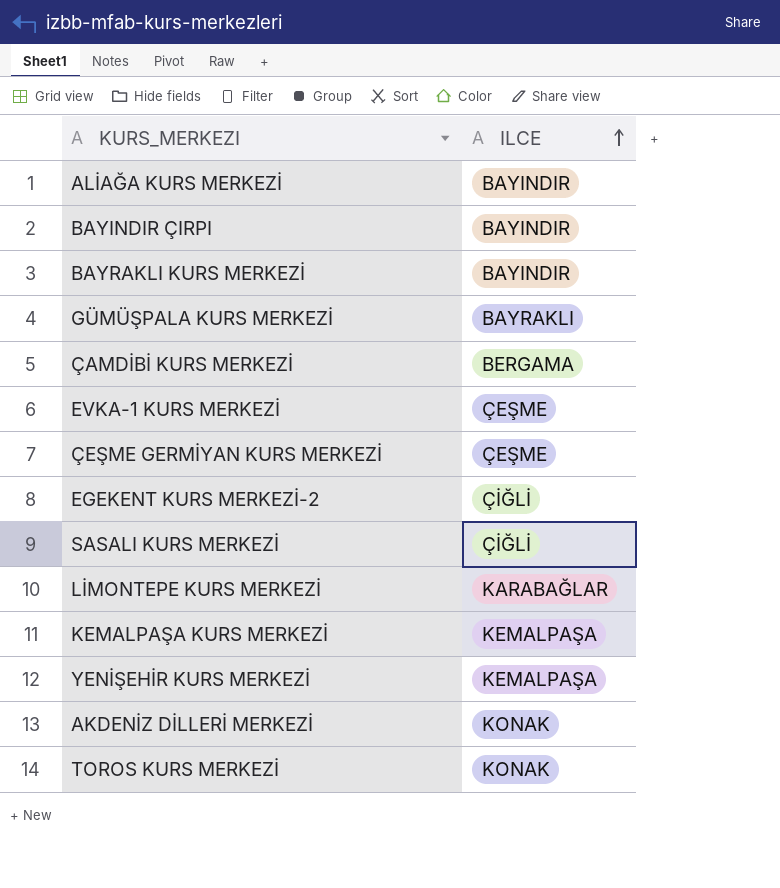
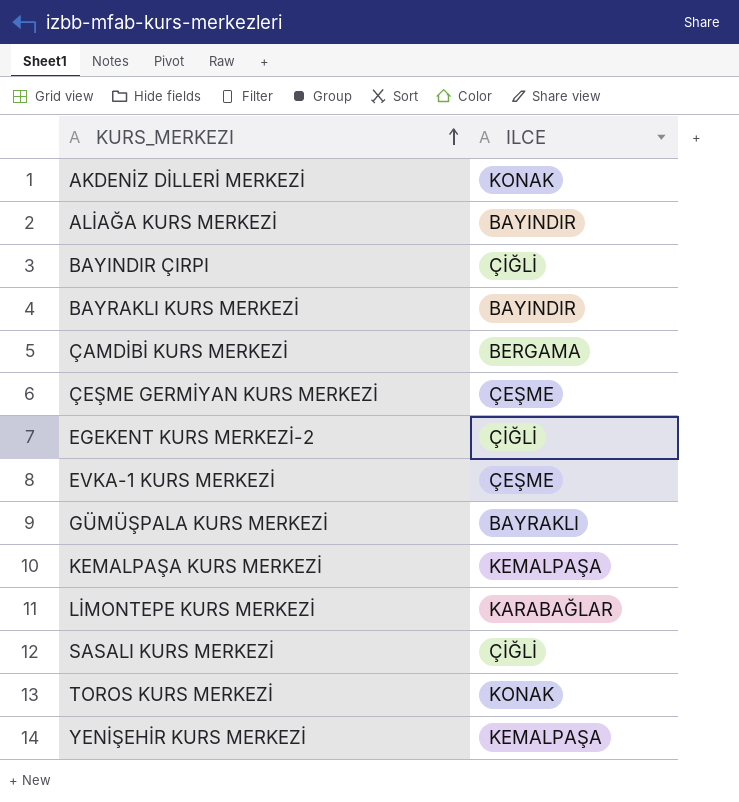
row order: ILCE ascending -> KURS_MERKEZI ascending
BAYINDIR ÇIRPI | ILCE: BAYINDIR -> ÇİĞLİ

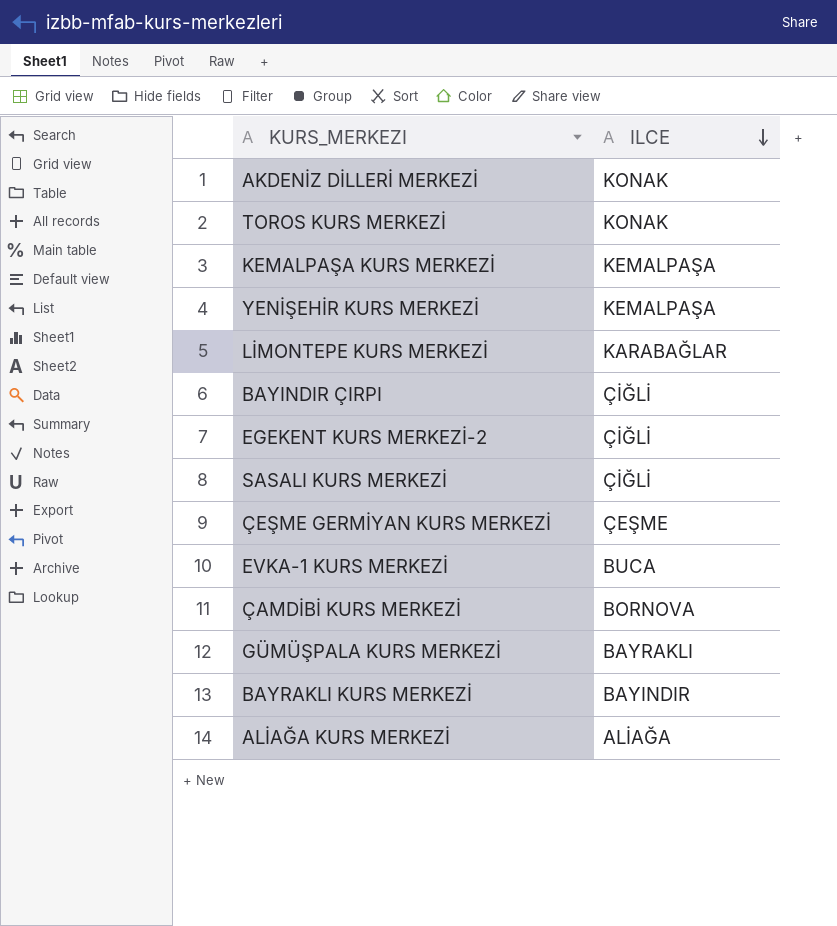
row order: KURS_MERKEZI ascending -> ILCE descending
EVKA-1 KURS MERKEZİ | ILCE: ÇEŞME -> BUCA
ÇAMDİBİ KURS MERKEZİ | ILCE: BERGAMA -> BORNOVA
ALİAĞA KURS MERKEZİ | ILCE: BAYINDIR -> ALİAĞA

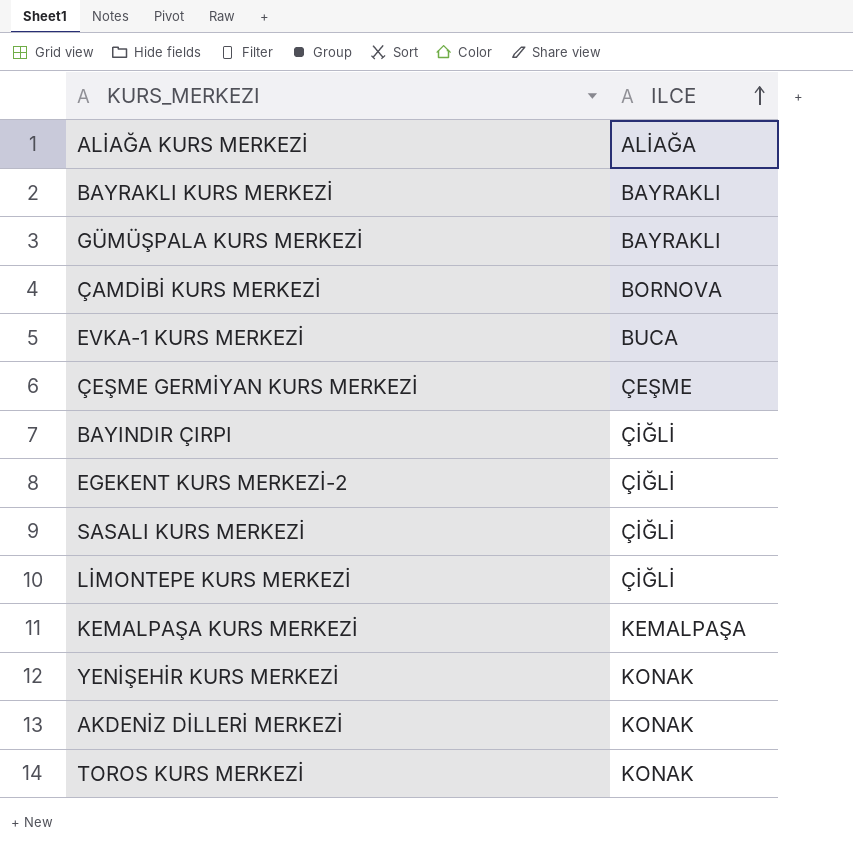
row order: ILCE descending -> ILCE ascending
BAYRAKLI KURS MERKEZİ | ILCE: BAYINDIR -> BAYRAKLI
LİMONTEPE KURS MERKEZİ | ILCE: KARABAĞLAR -> ÇİĞLİ
YENİŞEHİR KURS MERKEZİ | ILCE: KEMALPAŞA -> KONAK

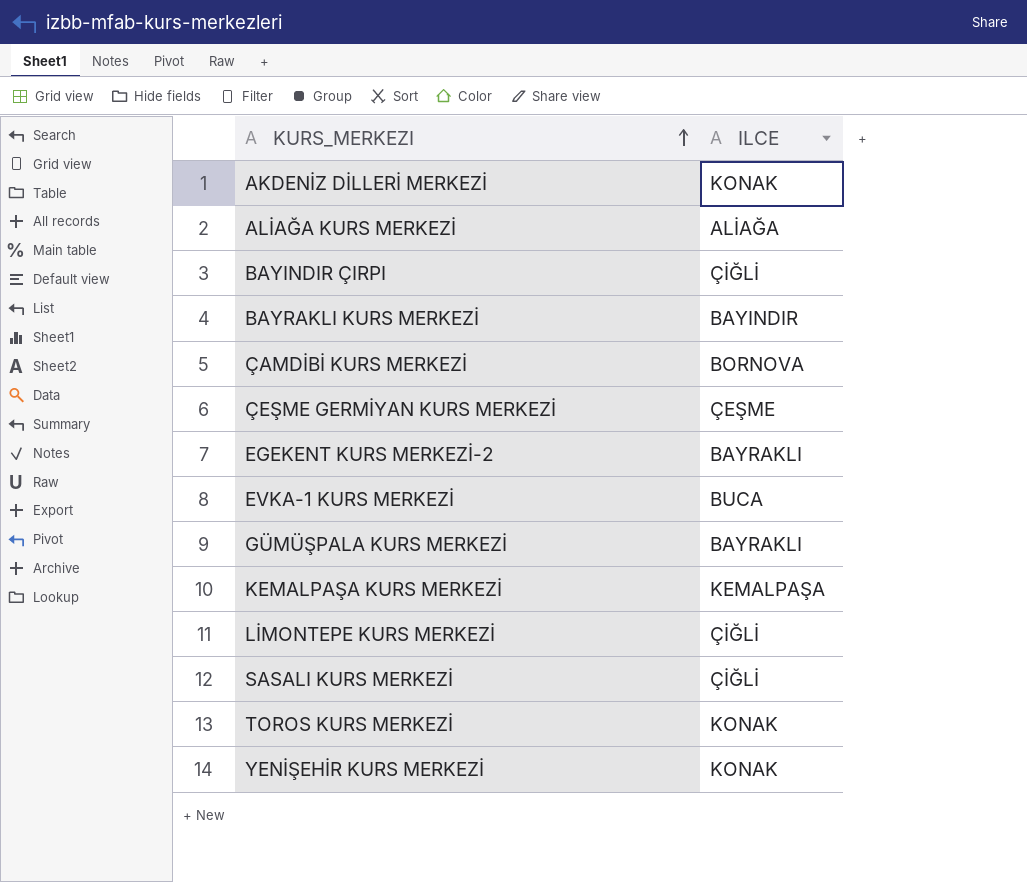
row order: ILCE ascending -> KURS_MERKEZI ascending
BAYRAKLI KURS MERKEZİ | ILCE: BAYRAKLI -> BAYINDIR
EGEKENT KURS MERKEZİ-2 | ILCE: ÇİĞLİ -> BAYRAKLI

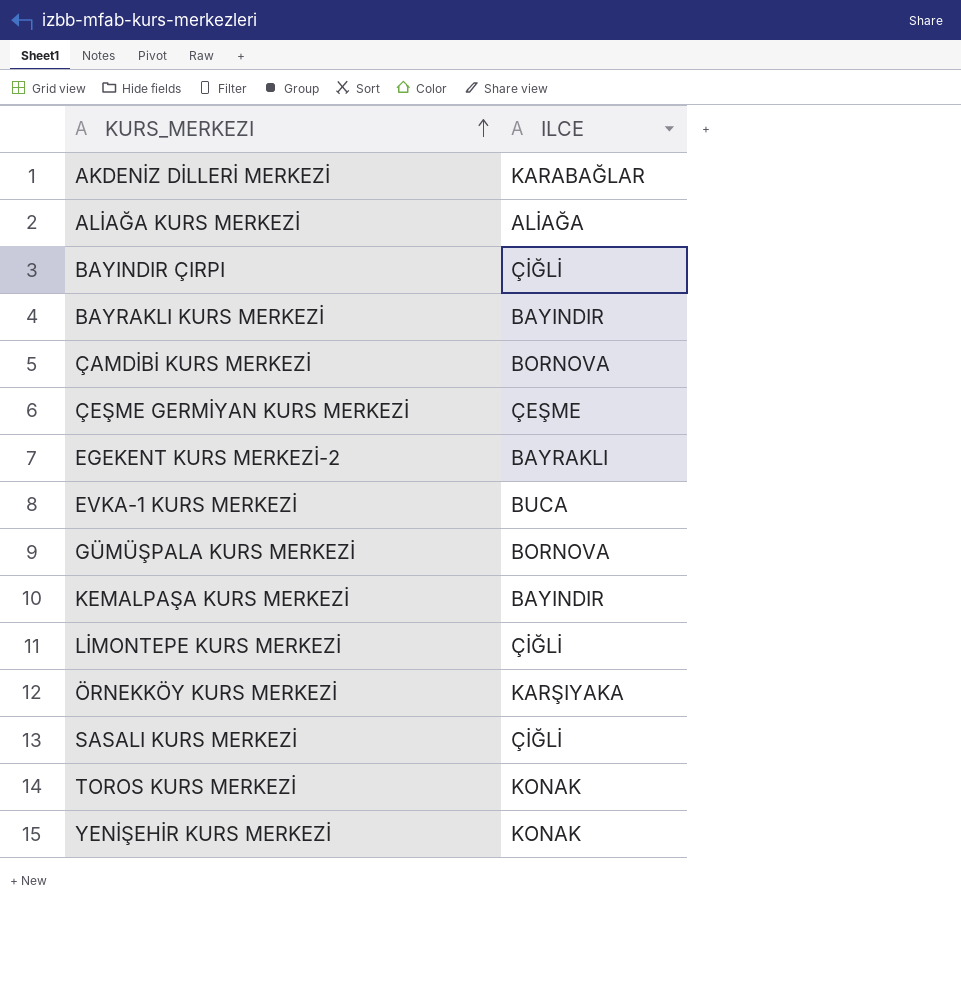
AKDENİZ DİLLERİ MERKEZİ | ILCE: KONAK -> KARABAĞLAR
GÜMÜŞPALA KURS MERKEZİ | ILCE: BAYRAKLI -> BORNOVA
KEMALPAŞA KURS MERKEZİ | ILCE: KEMALPAŞA -> BAYINDIR
row ÖRNEKKÖY KURS MERKEZİ: none -> KARŞIYAKA

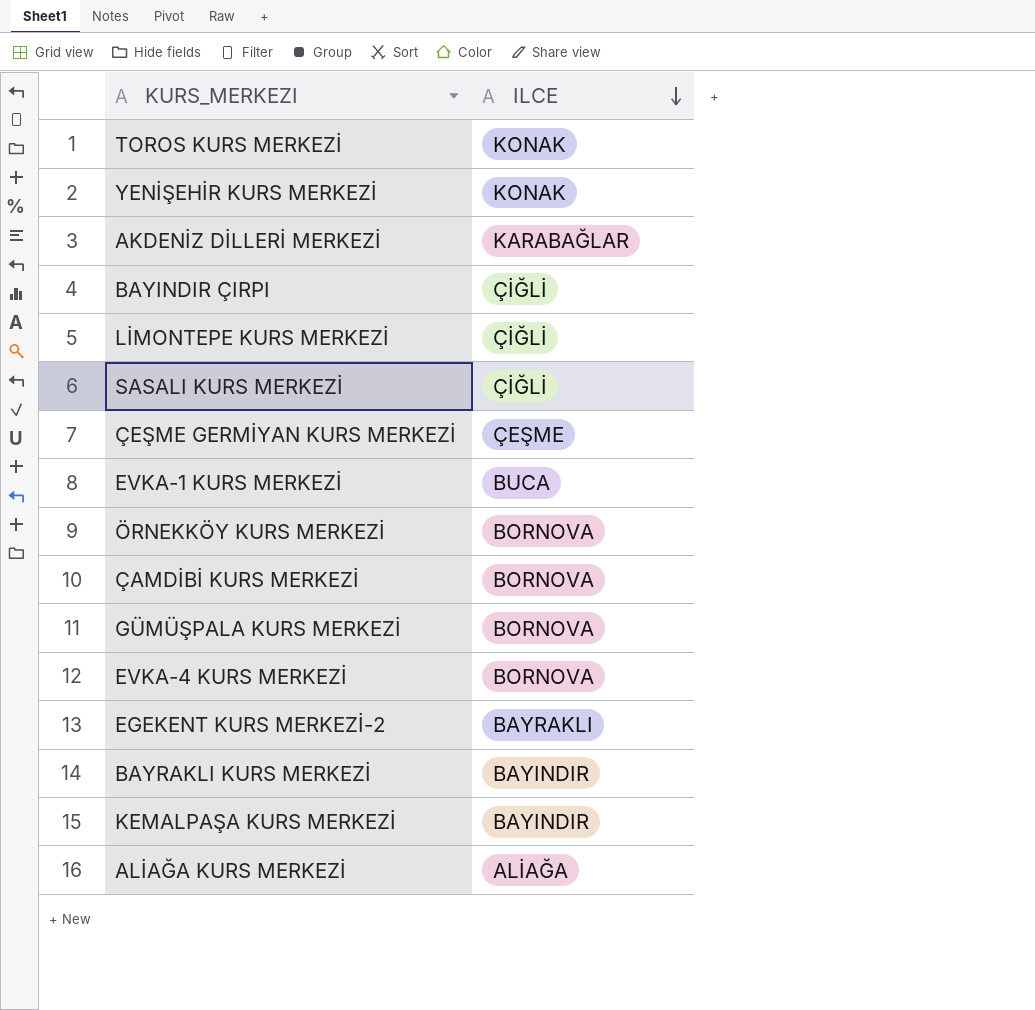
row order: KURS_MERKEZI ascending -> ILCE descending
ÖRNEKKÖY KURS MERKEZİ | ILCE: KARŞIYAKA -> BORNOVA
row EVKA-4 KURS MERKEZİ: none -> BORNOVA

